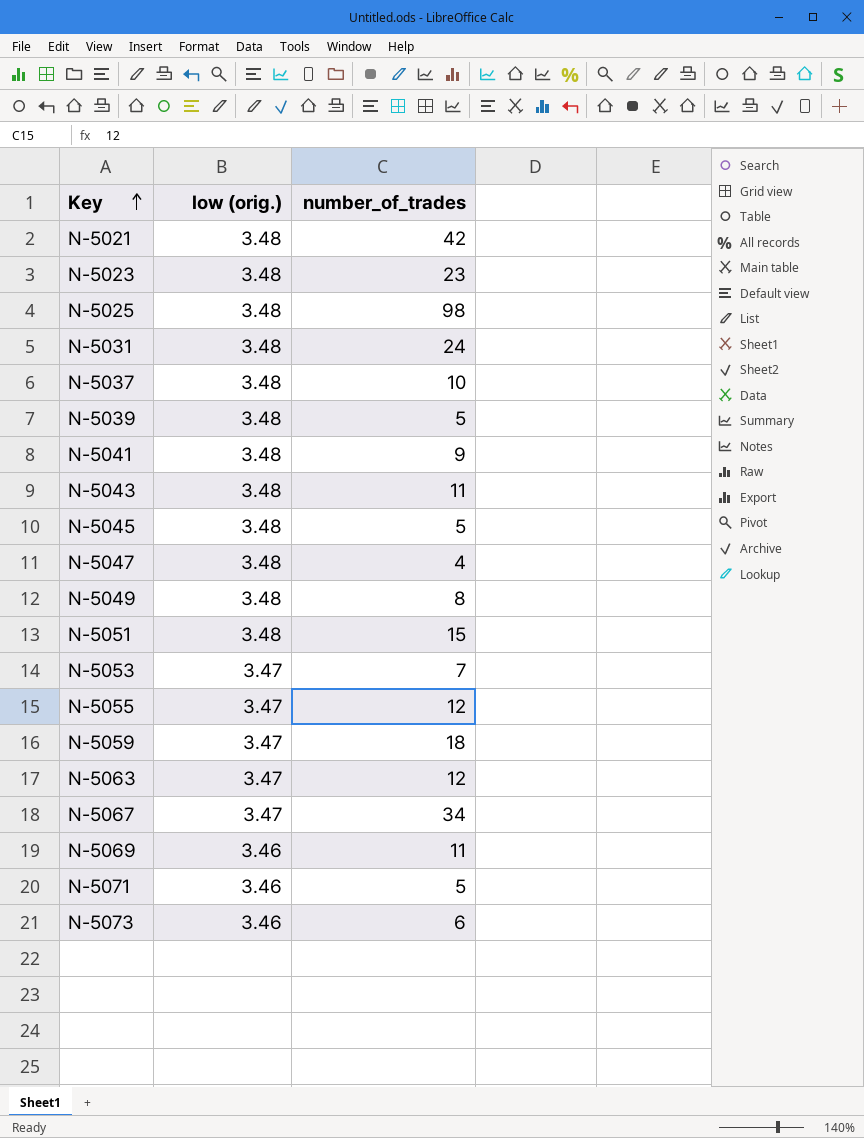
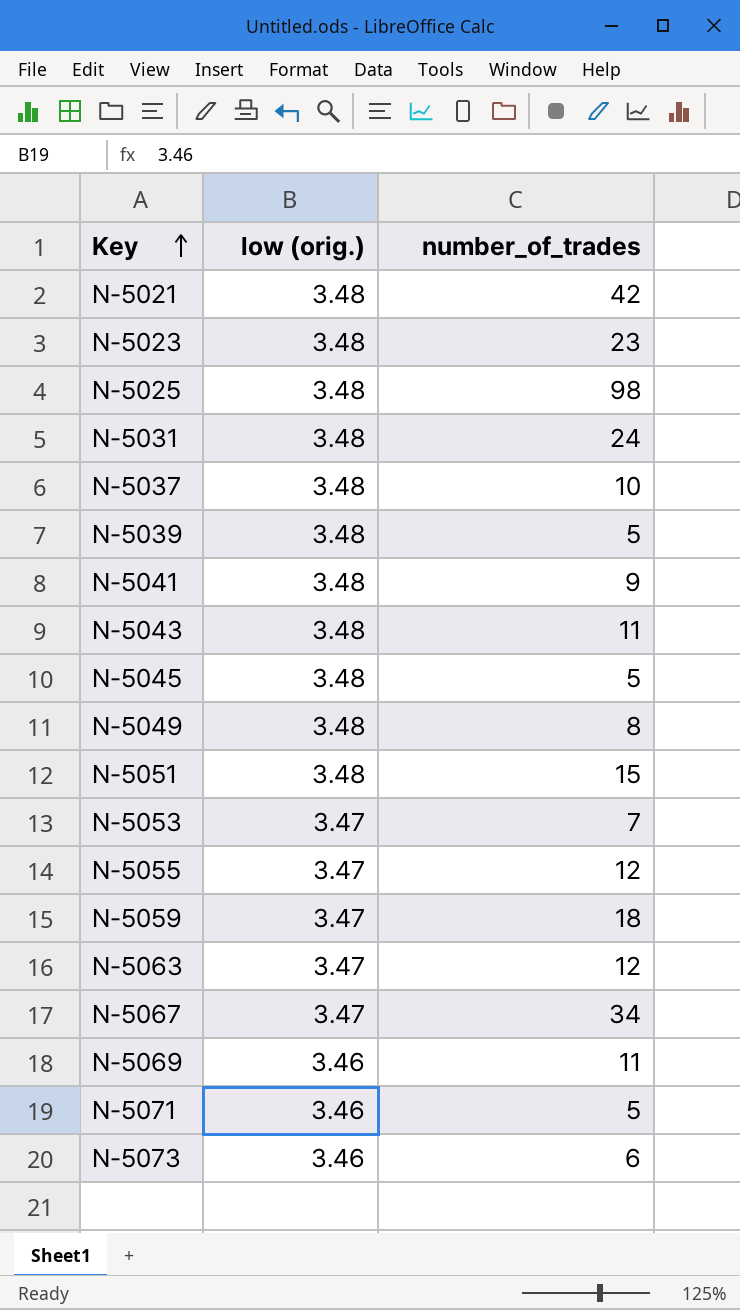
row N-5047: 3.48 | 4 -> none

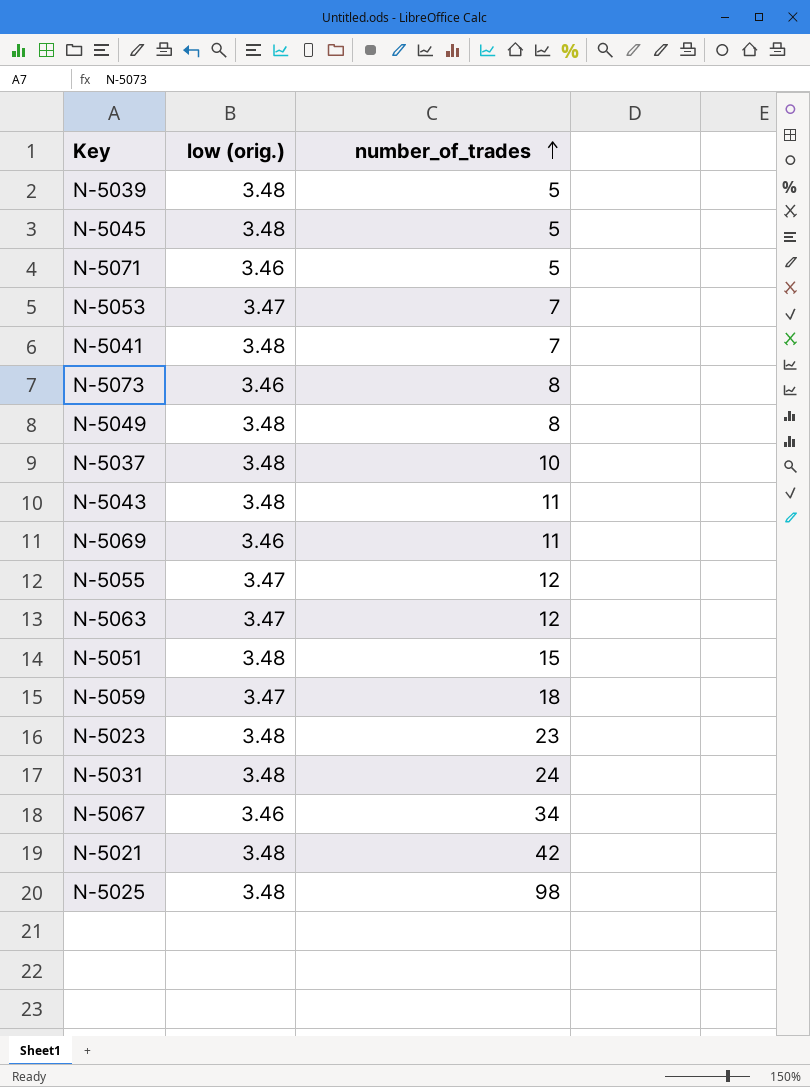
row order: Key ascending -> number_of_trades ascending
N-5041 | number_of_trades: 9 -> 7
N-5073 | number_of_trades: 6 -> 8
N-5067 | low (orig.): 3.47 -> 3.46

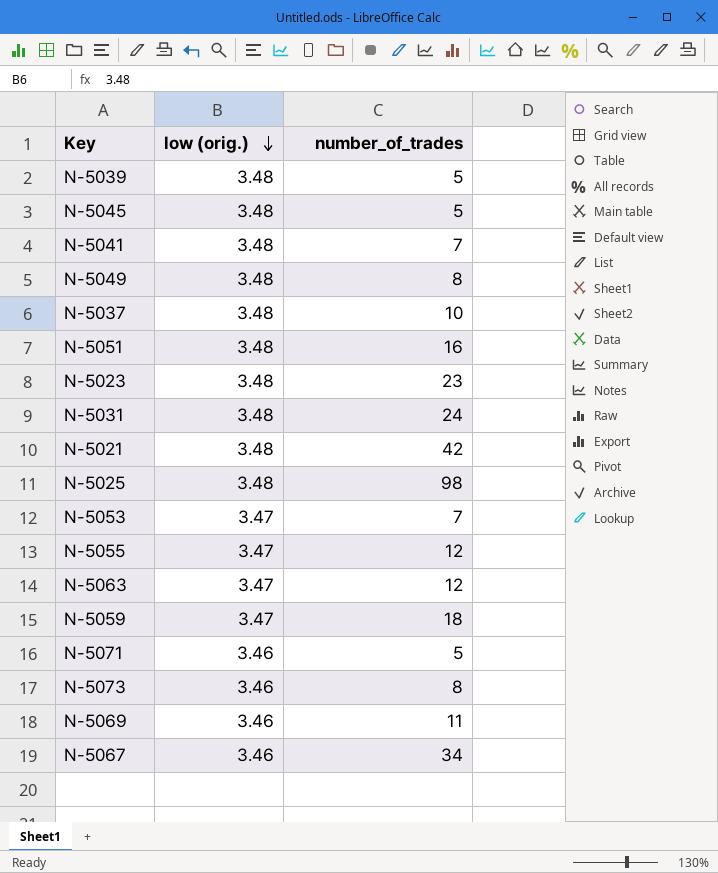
row order: number_of_trades ascending -> low (orig.) descending
row N-5043: 3.48 | 11 -> none
N-5051 | number_of_trades: 15 -> 16

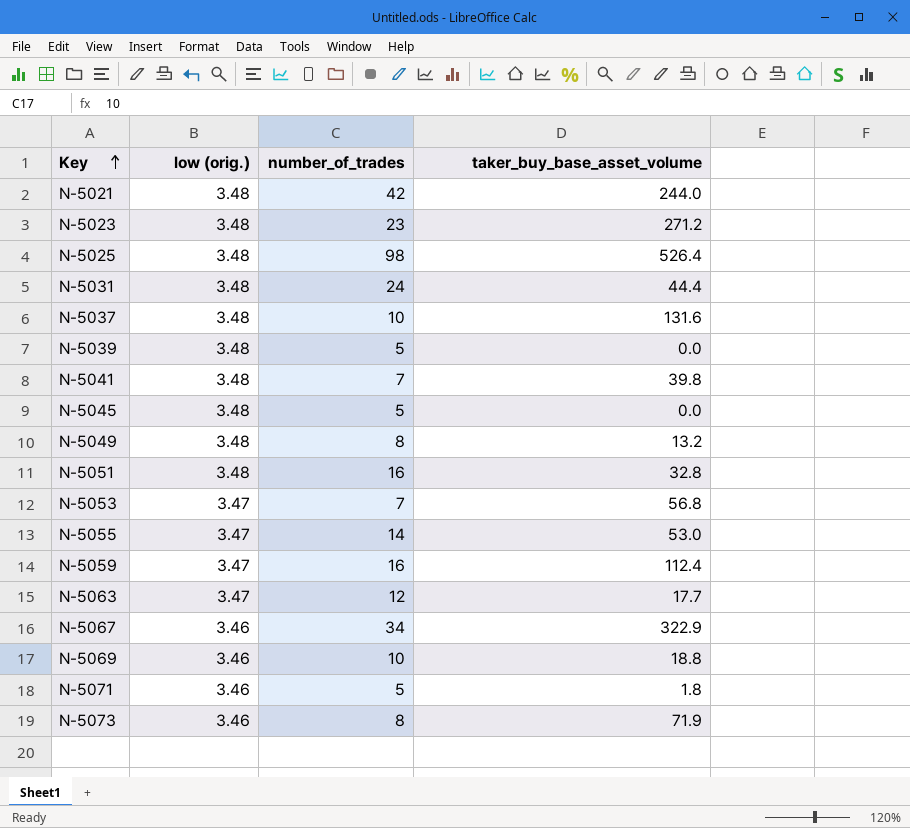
row order: low (orig.) descending -> Key ascending
column taker_buy_base_asset_volume | position: none -> 4
N-5055 | number_of_trades: 12 -> 14
N-5059 | number_of_trades: 18 -> 16
N-5069 | number_of_trades: 11 -> 10

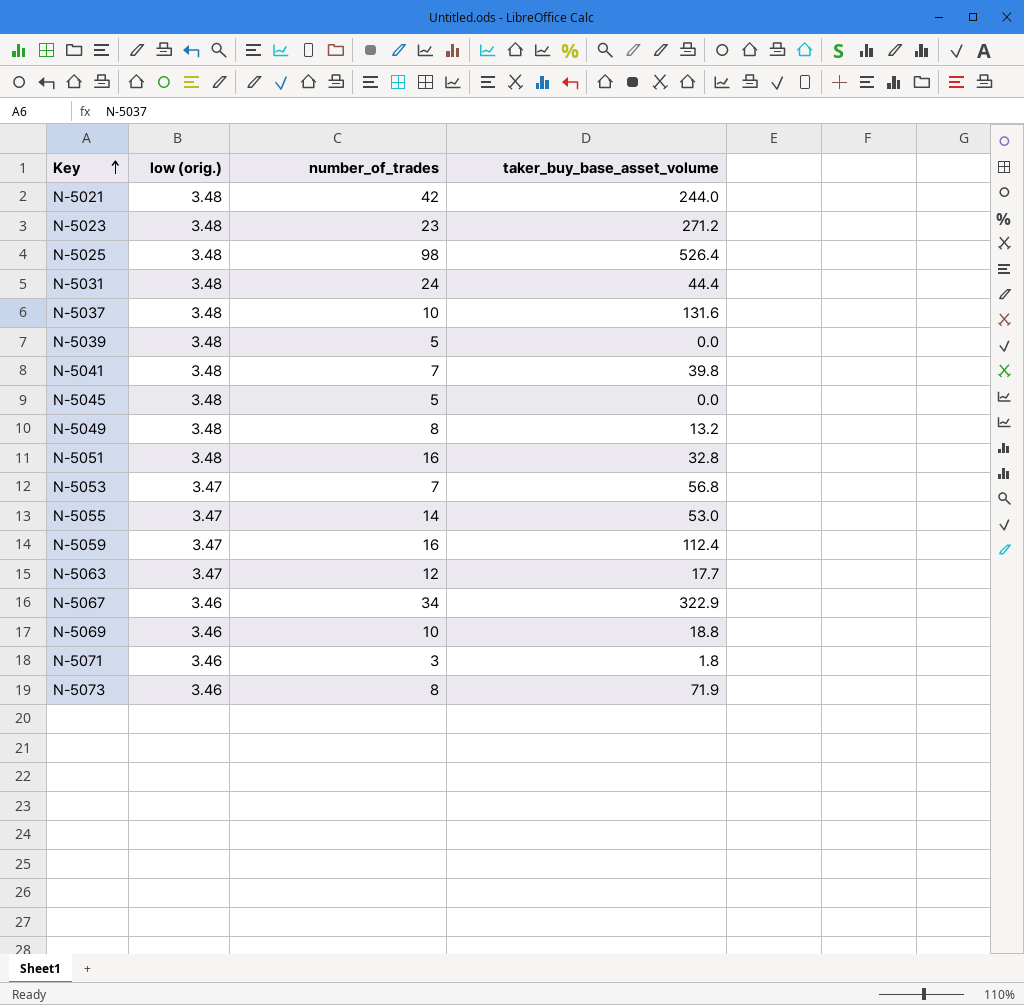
N-5071 | number_of_trades: 5 -> 3

